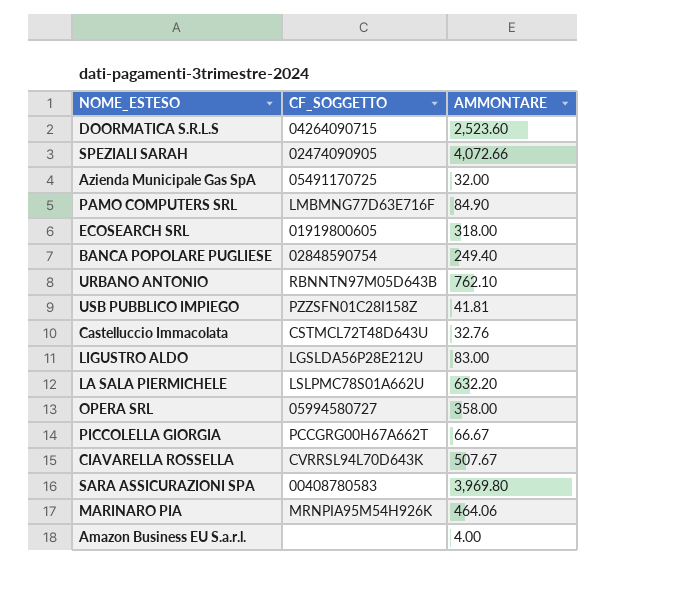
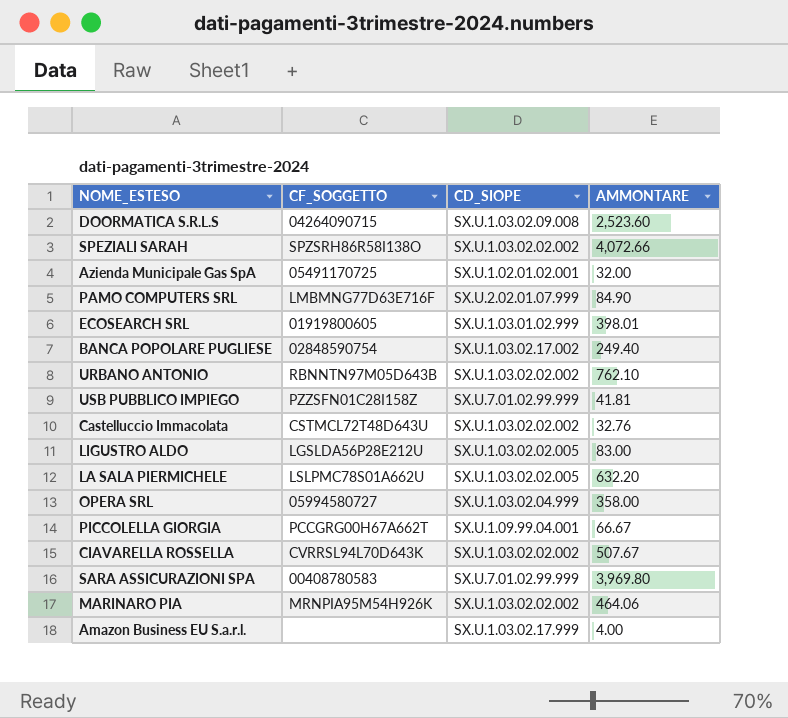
column CD_SIOPE | position: none -> 3
SPEZIALI SARAH | CF_SOGGETTO: 02474090905 -> SPZSRH86R58I138O
ECOSEARCH SRL | AMMONTARE: 318.00 -> 398.01

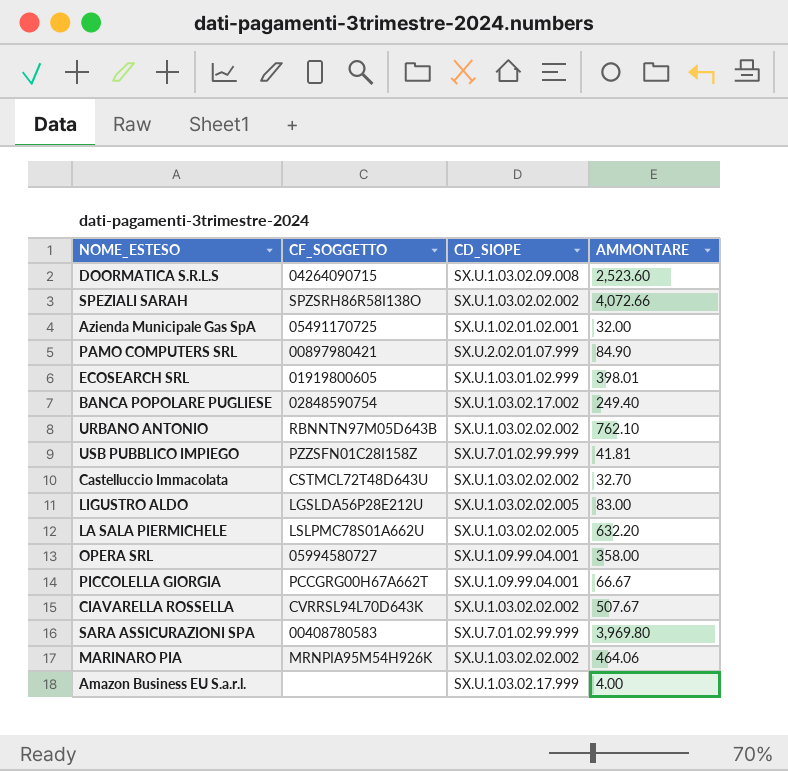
PAMO COMPUTERS SRL | CF_SOGGETTO: LMBMNG77D63E716F -> 00897980421
Castelluccio Immacolata | AMMONTARE: 32.76 -> 32.70
OPERA SRL | CD_SIOPE: SX.U.1.03.02.04.999 -> SX.U.1.09.99.04.001

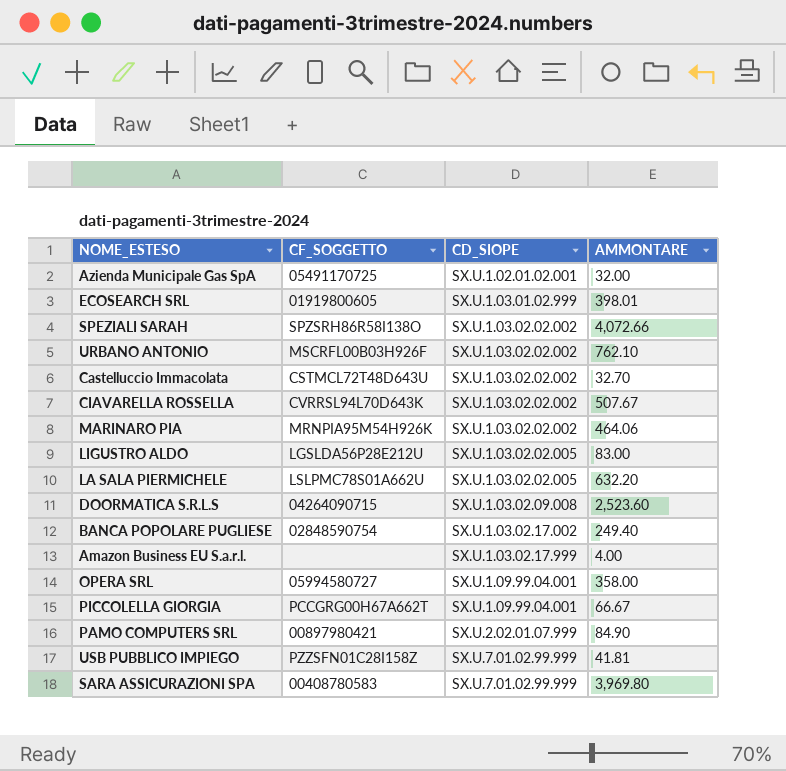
row order: none -> CD_SIOPE ascending
URBANO ANTONIO | CF_SOGGETTO: RBNNTN97M05D643B -> MSCRFL00B03H926F

